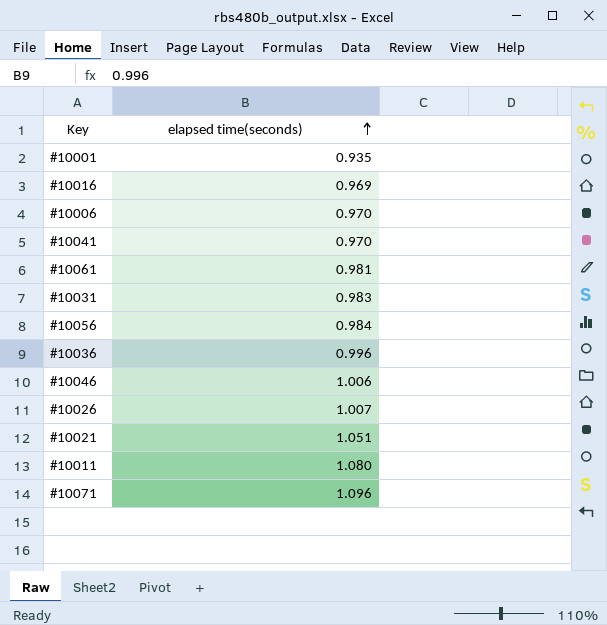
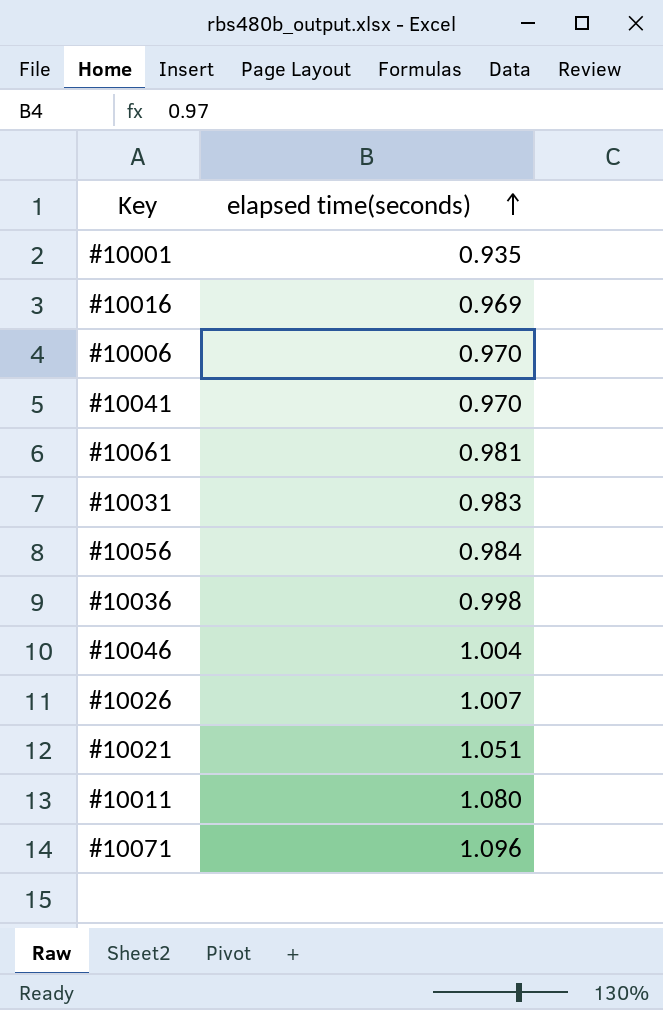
#10036 | elapsed time(seconds): 0.996 -> 0.998
#10046 | elapsed time(seconds): 1.006 -> 1.004

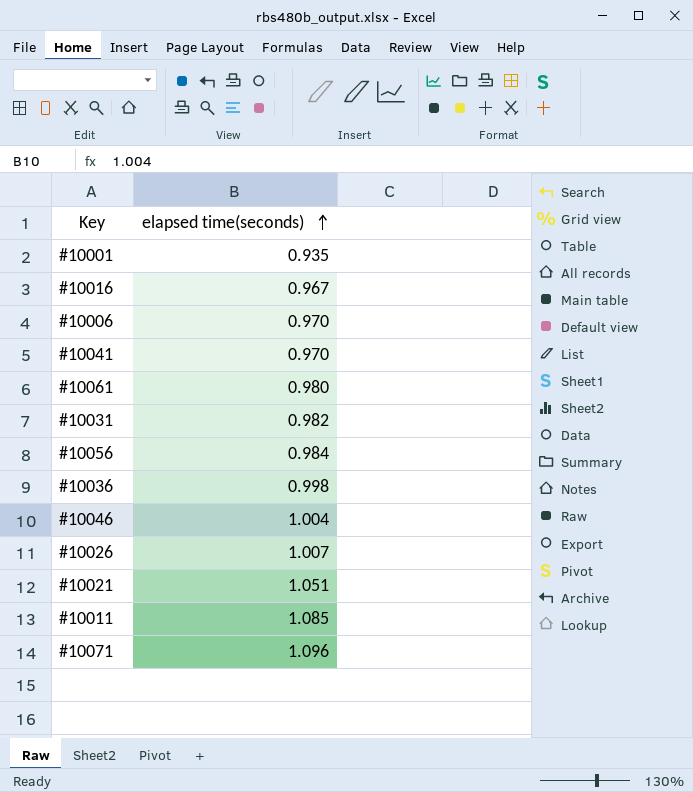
#10016 | elapsed time(seconds): 0.969 -> 0.967
#10061 | elapsed time(seconds): 0.981 -> 0.980
#10031 | elapsed time(seconds): 0.983 -> 0.982
#10011 | elapsed time(seconds): 1.080 -> 1.085

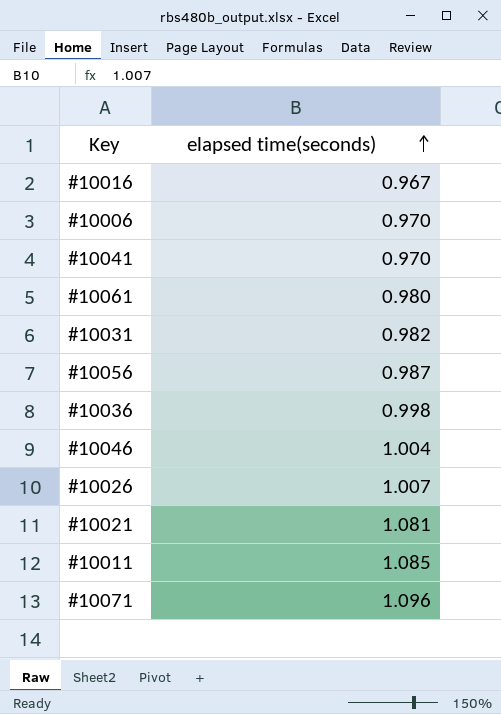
row #10001: 0.935 -> none
#10056 | elapsed time(seconds): 0.984 -> 0.987
#10021 | elapsed time(seconds): 1.051 -> 1.081

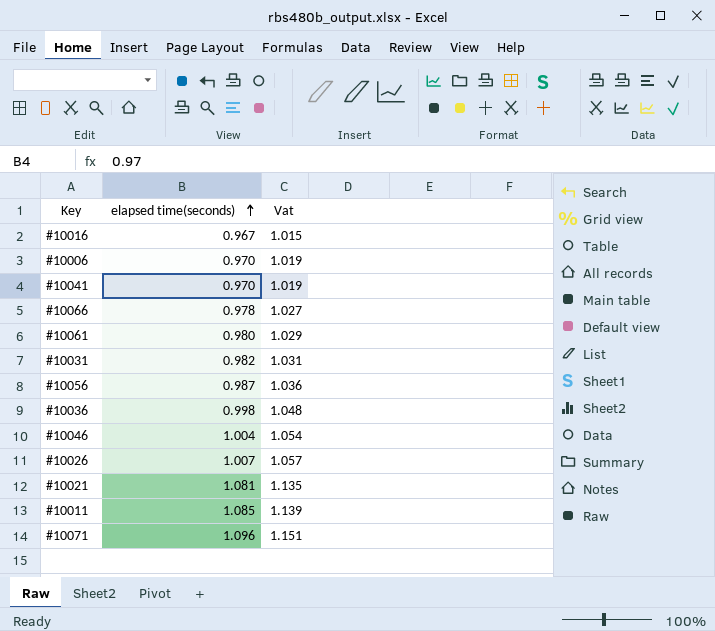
column Vat | formula: none -> [elapsed time(seconds)] * 1.05
row #10066: none -> 0.978 | 1.027

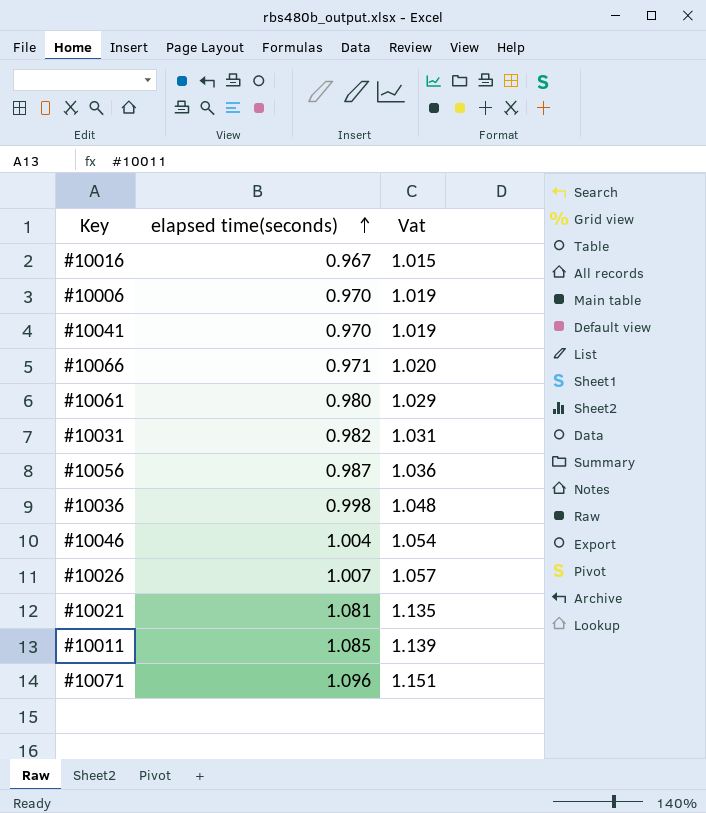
#10066 | elapsed time(seconds): 0.978 -> 0.971
#10066 | Vat: 1.027 -> 1.020

